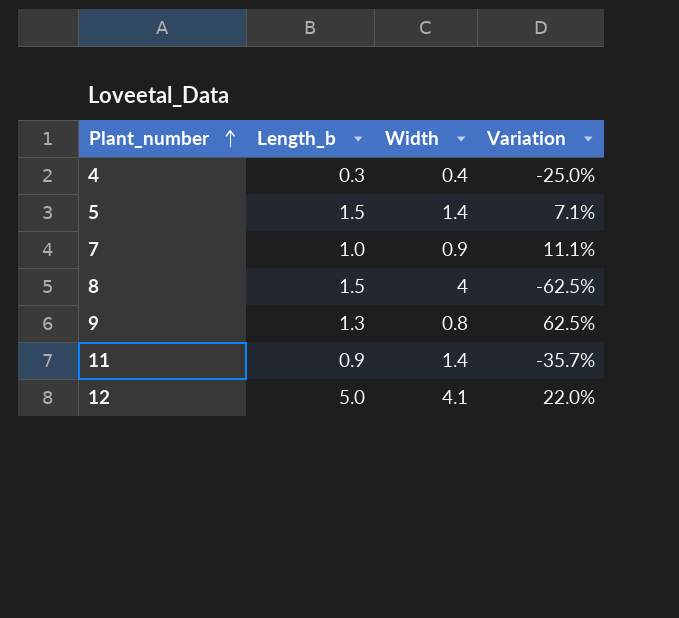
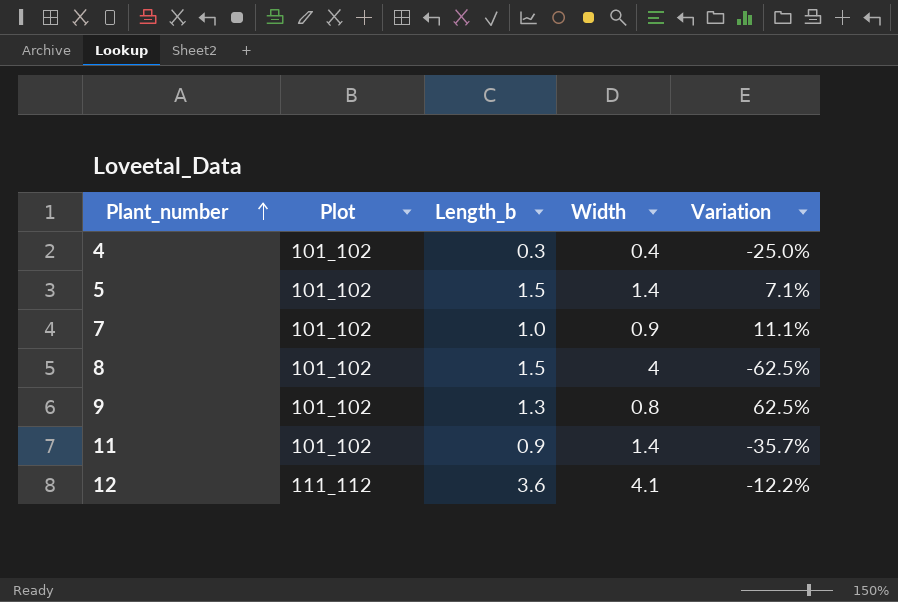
column Plot | position: none -> 2
12 | Length_b: 5.0 -> 3.6
12 | Variation: 22.0% -> -12.2%

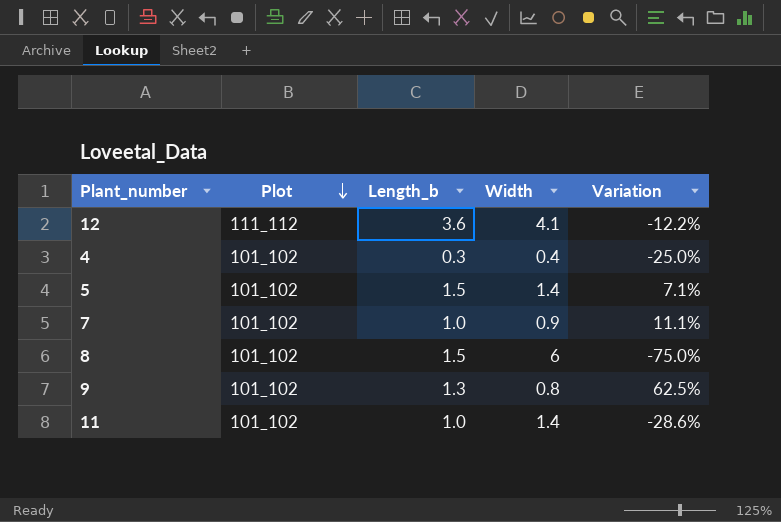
row order: Plant_number ascending -> Plot descending
8 | Width: 4 -> 6
8 | Variation: -62.5% -> -75.0%
11 | Length_b: 0.9 -> 1.0
11 | Variation: -35.7% -> -28.6%

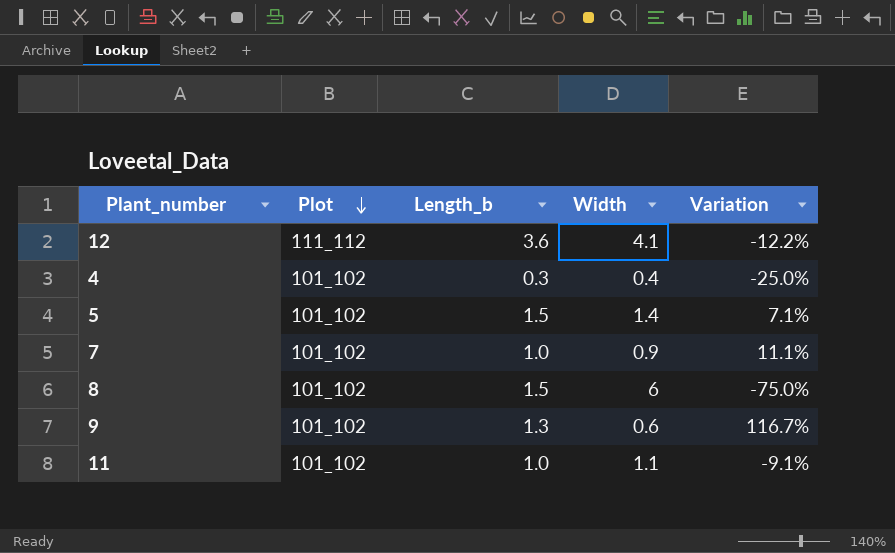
9 | Width: 0.8 -> 0.6
9 | Variation: 62.5% -> 116.7%
11 | Width: 1.4 -> 1.1
11 | Variation: -28.6% -> -9.1%

